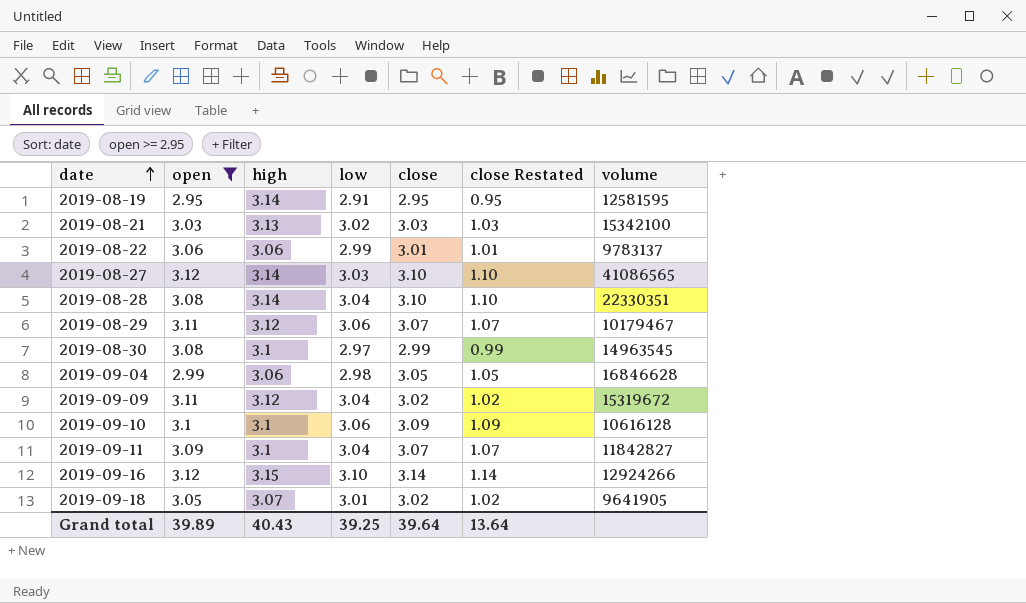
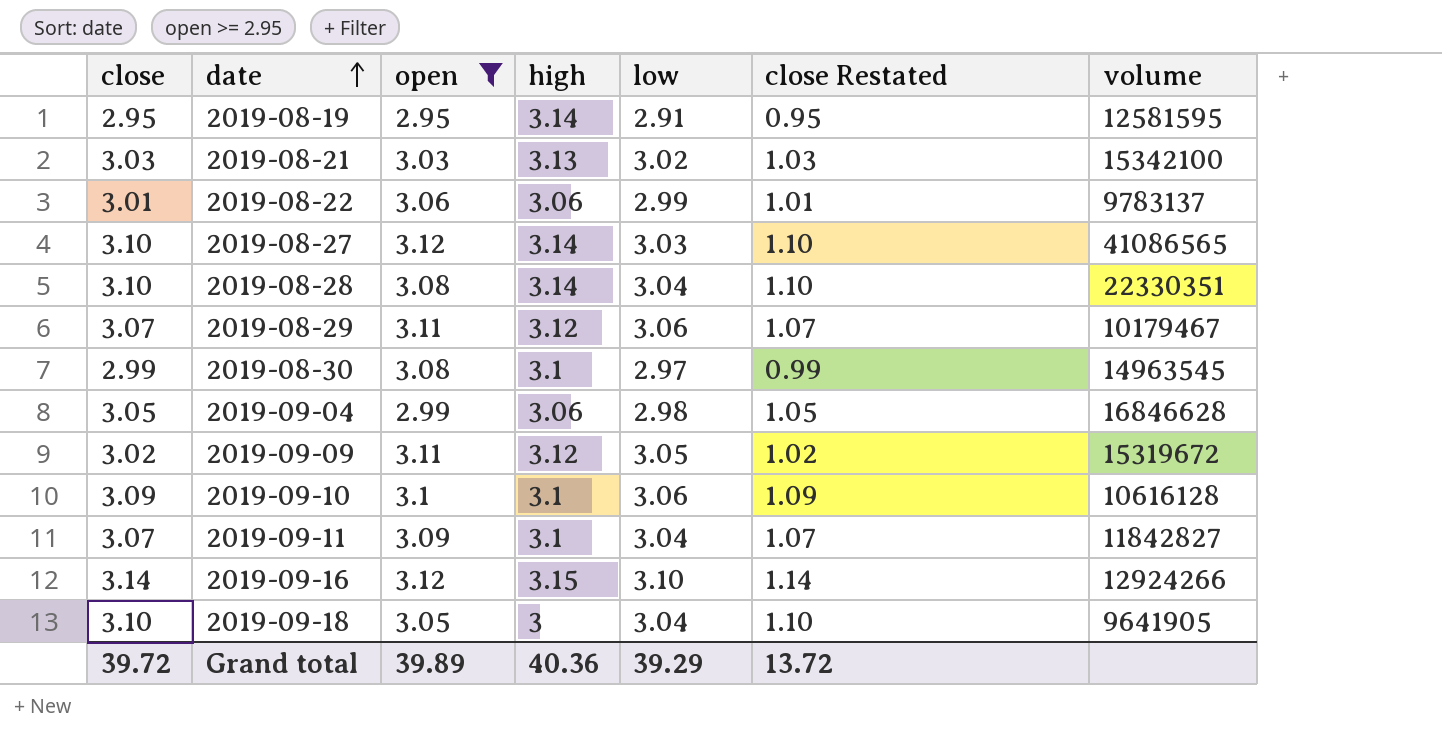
column close | position: 5 -> 1
2019-09-09 | low: 3.04 -> 3.05
2019-09-18 | close: 3.02 -> 3.10
2019-09-18 | high: 3.07 -> 3
2019-09-18 | low: 3.01 -> 3.04
2019-09-18 | close Restated: 1.02 -> 1.10
Grand total | close: 39.64 -> 39.72
Grand total | high: 40.43 -> 40.36
Grand total | low: 39.25 -> 39.29
Grand total | close Restated: 13.64 -> 13.72

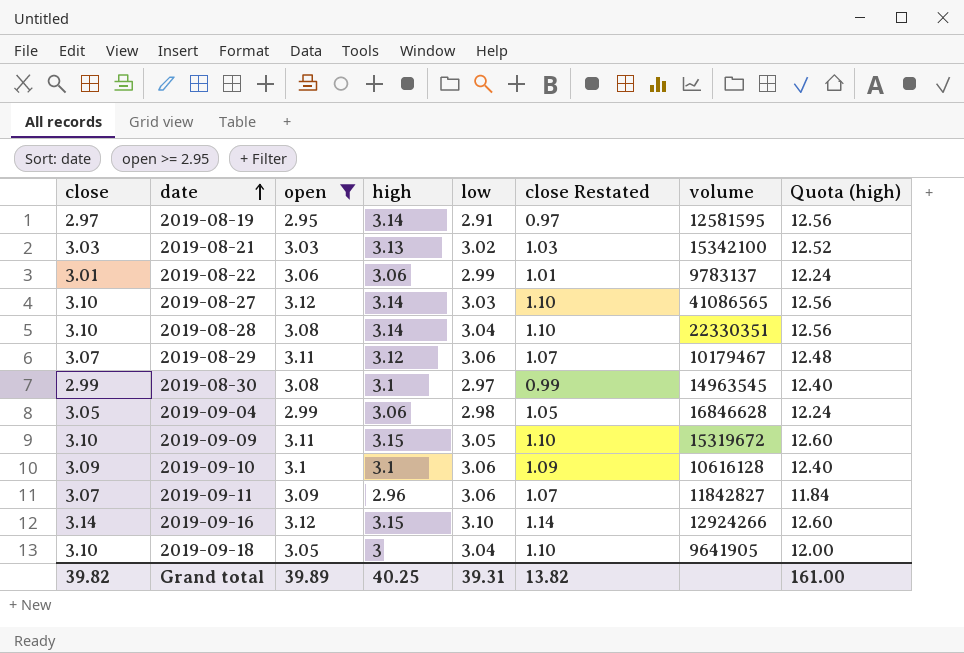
column Quota (high) | formula: none -> [high] * 4
2019-08-19 | close: 2.95 -> 2.97
2019-08-19 | close Restated: 0.95 -> 0.97
2019-09-09 | close: 3.02 -> 3.10
2019-09-09 | high: 3.12 -> 3.15
2019-09-09 | close Restated: 1.02 -> 1.10
2019-09-11 | high: 3.1 -> 2.96
2019-09-11 | low: 3.04 -> 3.06
Grand total | close: 39.72 -> 39.82
Grand total | high: 40.36 -> 40.25
Grand total | low: 39.29 -> 39.31
Grand total | close Restated: 13.72 -> 13.82

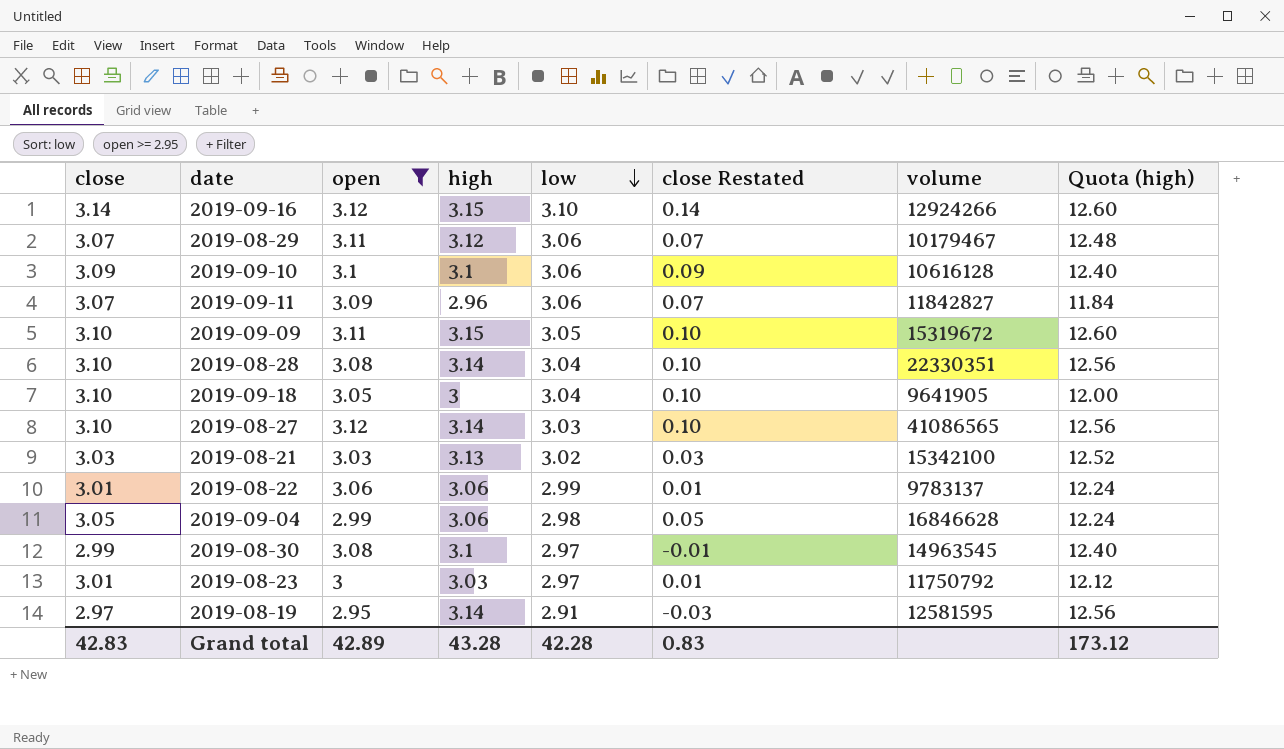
row order: date ascending -> low descending
column close Restated | formula: [close] - 2 -> [close] - 3
row 2019-08-23: none -> 3.01 | 3 | 3.03 | 2.97 | 0.01 | 11750792 | 12.12
Grand total | close: 39.82 -> 42.83
Grand total | open: 39.89 -> 42.89
Grand total | high: 40.25 -> 43.28
Grand total | low: 39.31 -> 42.28
Grand total | close Restated: 13.82 -> 0.83
Grand total | Quota (high): 161.00 -> 173.12

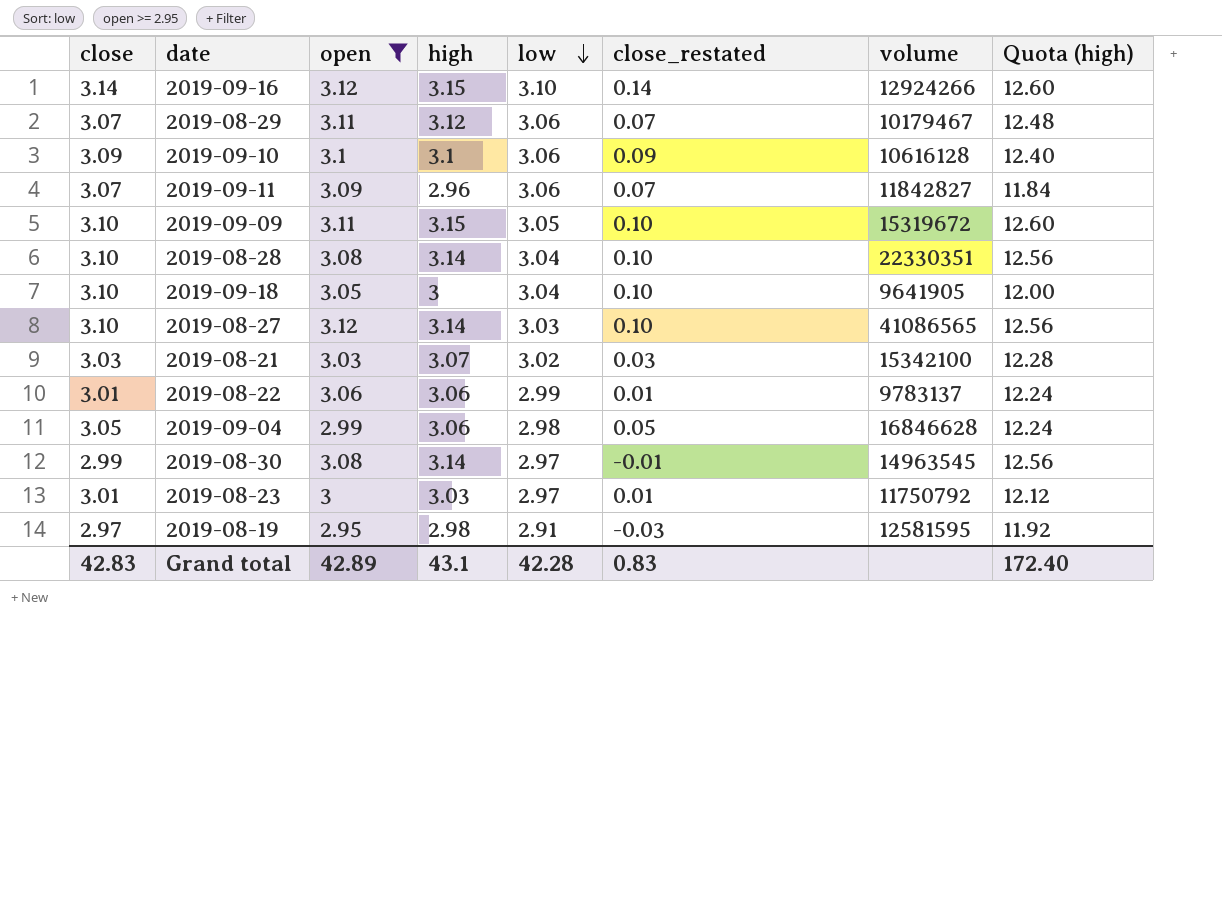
column name: close Restated -> close_restated
2019-08-21 | high: 3.13 -> 3.07
2019-08-21 | Quota (high): 12.52 -> 12.28
2019-08-30 | high: 3.1 -> 3.14
2019-08-30 | Quota (high): 12.40 -> 12.56
2019-08-19 | high: 3.14 -> 2.98
2019-08-19 | Quota (high): 12.56 -> 11.92
Grand total | high: 43.28 -> 43.1
Grand total | Quota (high): 173.12 -> 172.40

